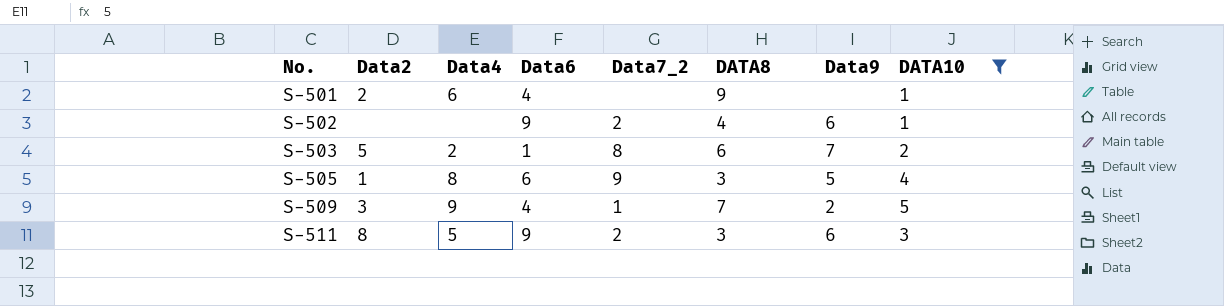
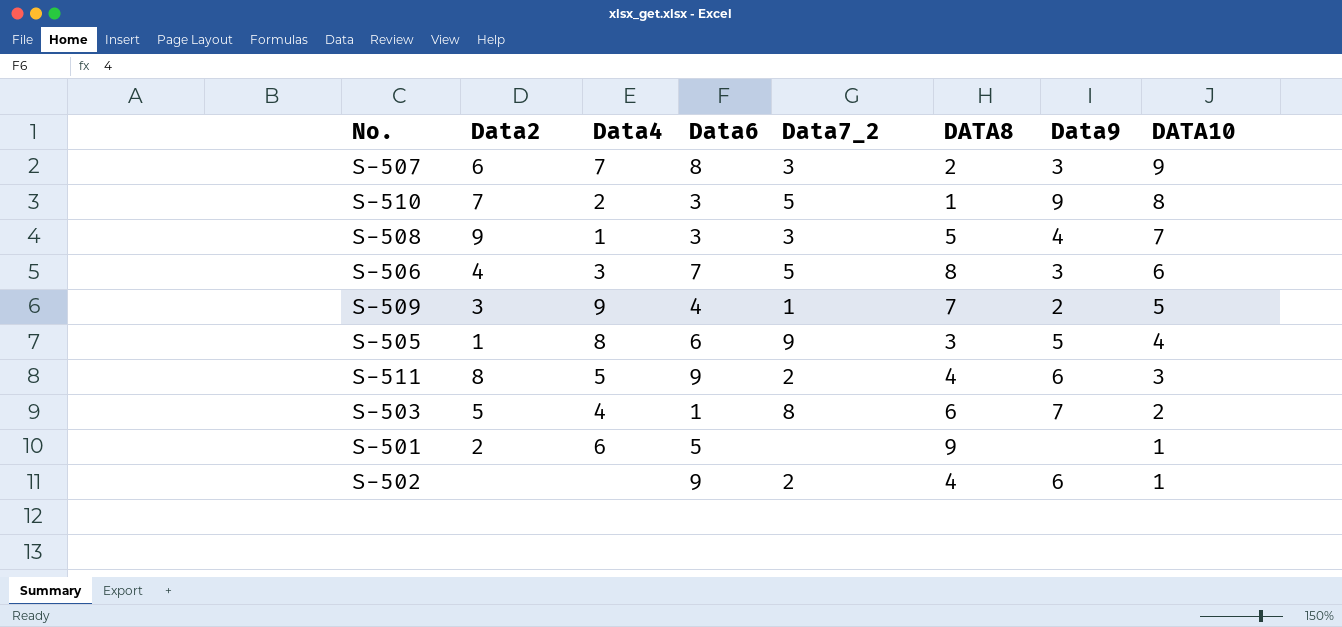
filter: DATA10 <= 5 -> none
row order: No. ascending -> DATA10 descending
S-511 | DATA8: 3 -> 4
S-503 | Data4: 2 -> 4
S-501 | Data6: 4 -> 5

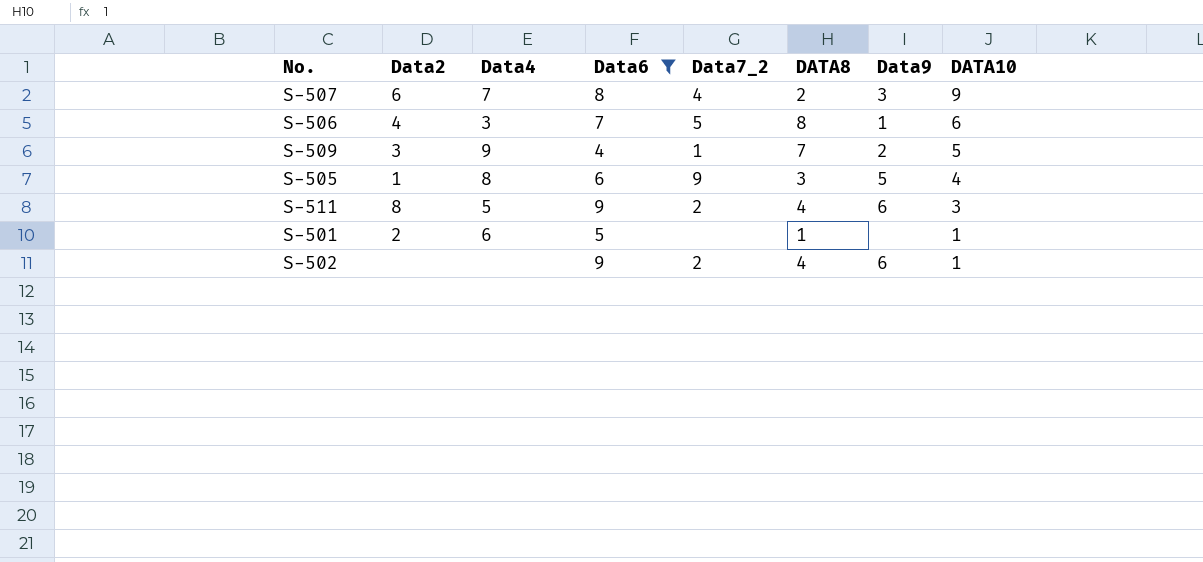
filter: none -> Data6 >= 4
S-507 | Data7_2: 3 -> 4
S-506 | Data9: 3 -> 1
S-501 | DATA8: 9 -> 1

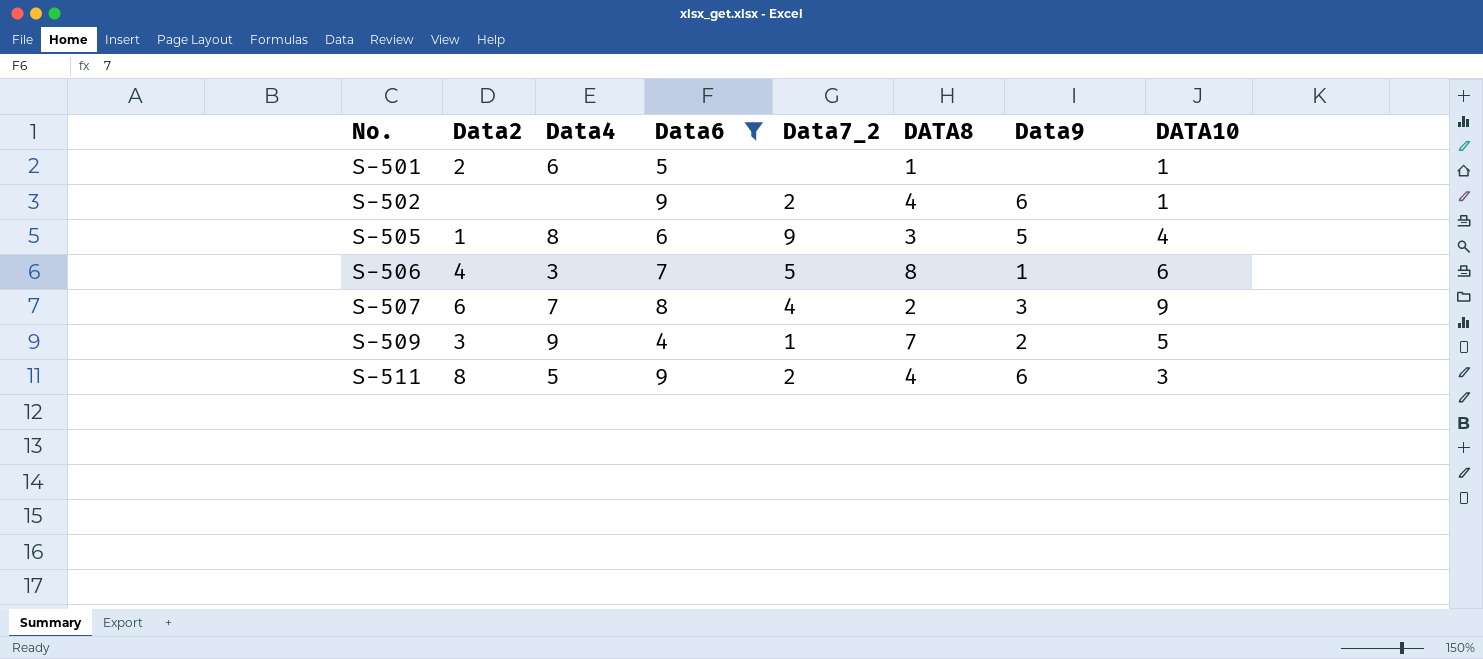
row order: DATA10 descending -> No. ascending

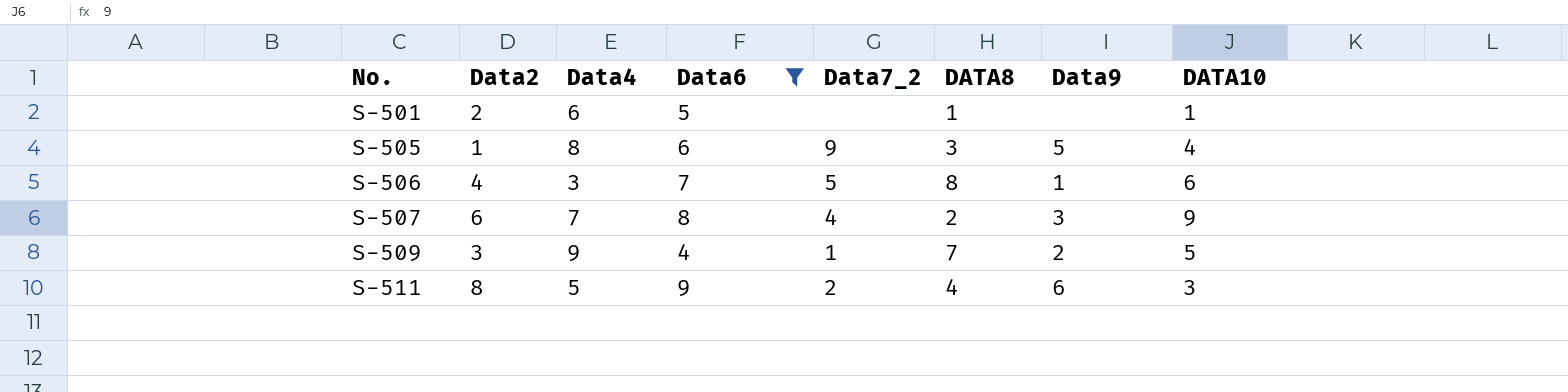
row S-502: none | none | 9 | 2 | 4 | 6 | 1 -> none

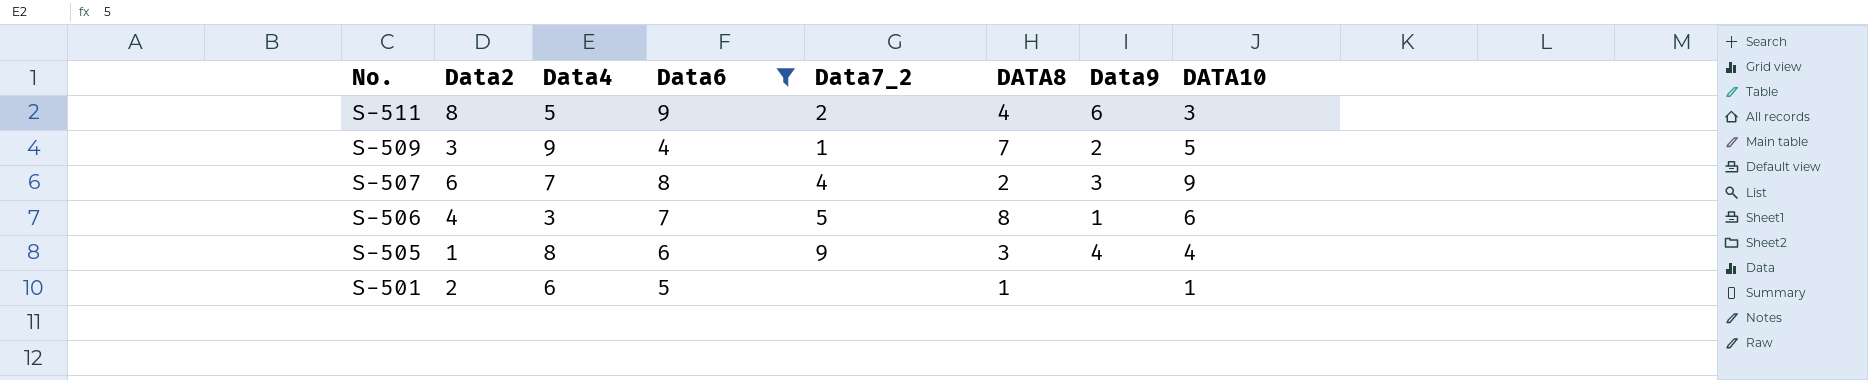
row order: No. ascending -> No. descending
S-505 | Data9: 5 -> 4

